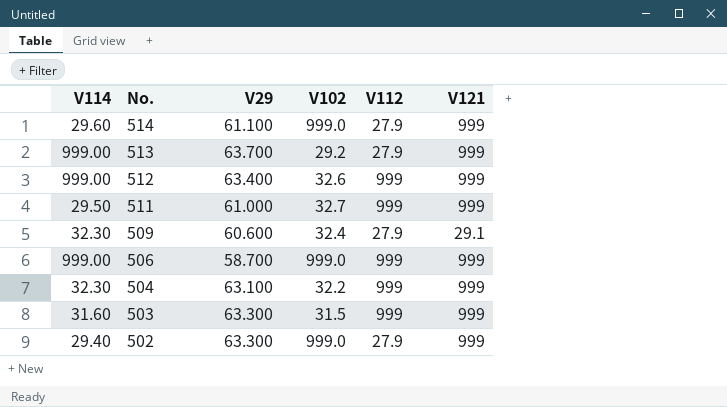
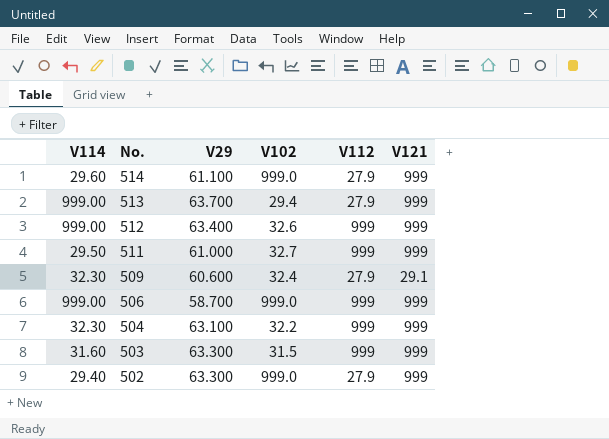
513 | V102: 29.2 -> 29.4

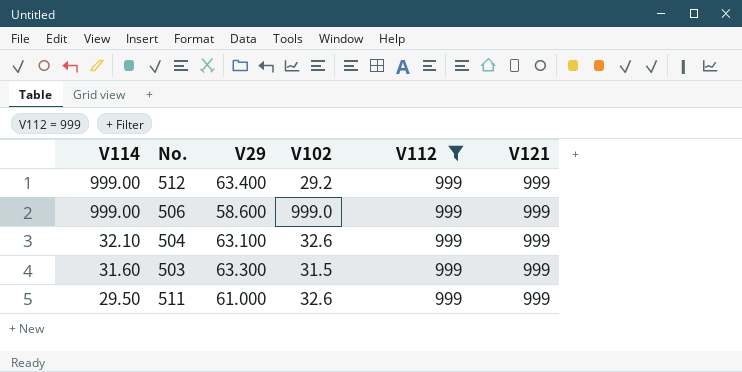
filter: none -> V112 = 999
row order: No. descending -> V114 descending
512 | V102: 32.6 -> 29.2
506 | V29: 58.700 -> 58.600
504 | V114: 32.30 -> 32.10
504 | V102: 32.2 -> 32.6
511 | V102: 32.7 -> 32.6

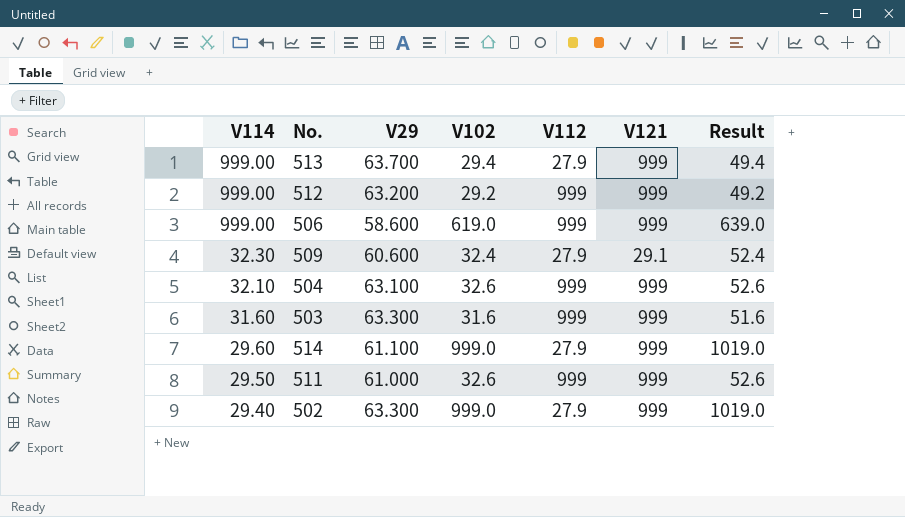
filter: V112 = 999 -> none
column Result | formula: none -> [V102] + 20
512 | V29: 63.400 -> 63.200
506 | V102: 999.0 -> 619.0
503 | V102: 31.5 -> 31.6

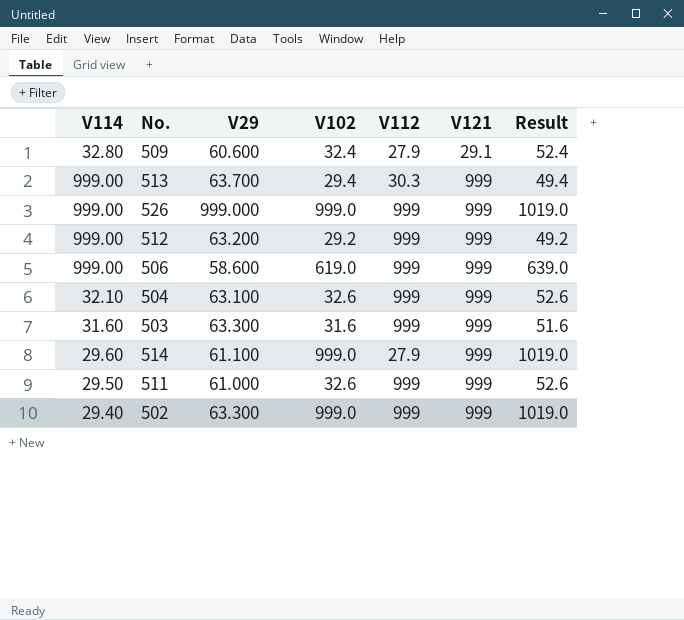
row order: V114 descending -> V121 ascending
509 | V114: 32.30 -> 32.80
513 | V112: 27.9 -> 30.3
row 526: none -> 999.00 | 999.000 | 999.0 | 999 | 999 | 1019.0
502 | V112: 27.9 -> 999

